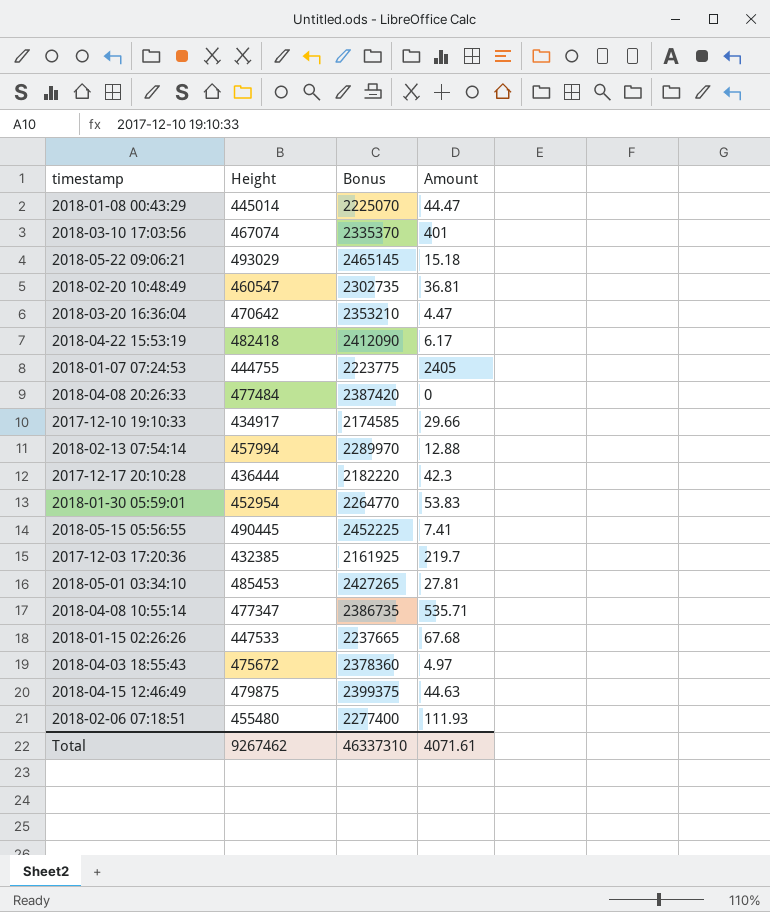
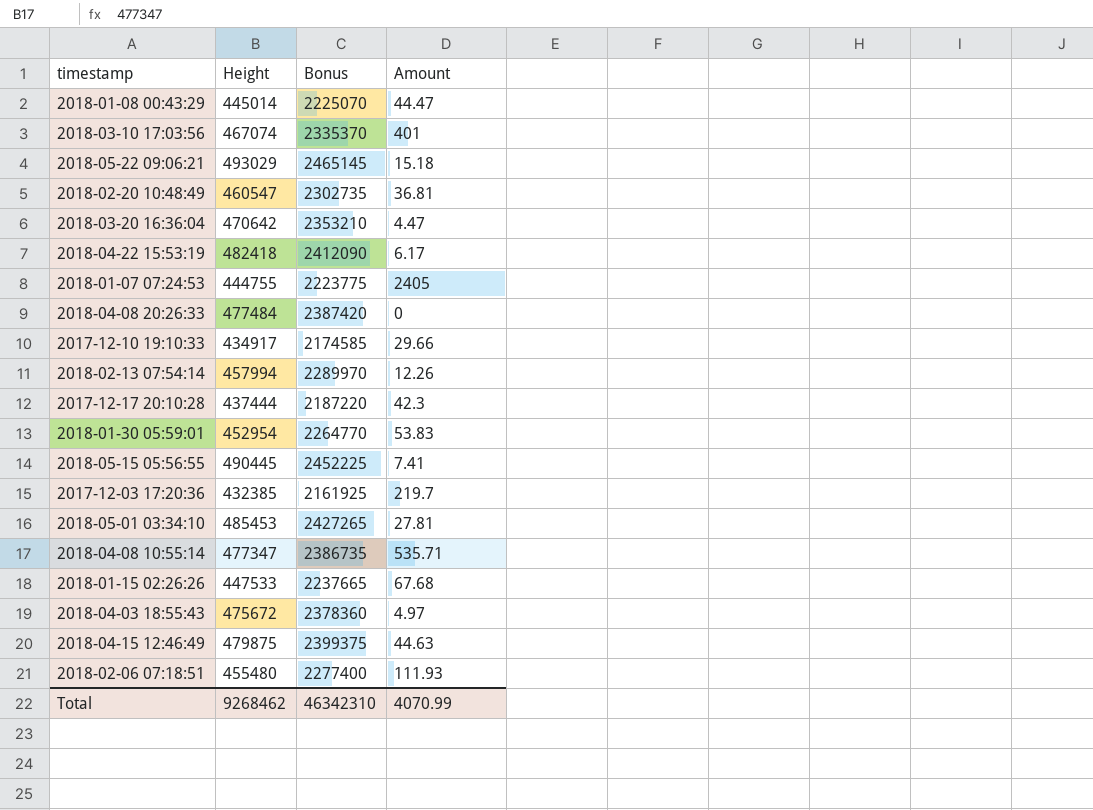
2018-02-13 07:54:14 | Amount: 12.88 -> 12.26
2017-12-17 20:10:28 | Height: 436444 -> 437444
2017-12-17 20:10:28 | Bonus: 2182220 -> 2187220
Total | Height: 9267462 -> 9268462
Total | Bonus: 46337310 -> 46342310
Total | Amount: 4071.61 -> 4070.99

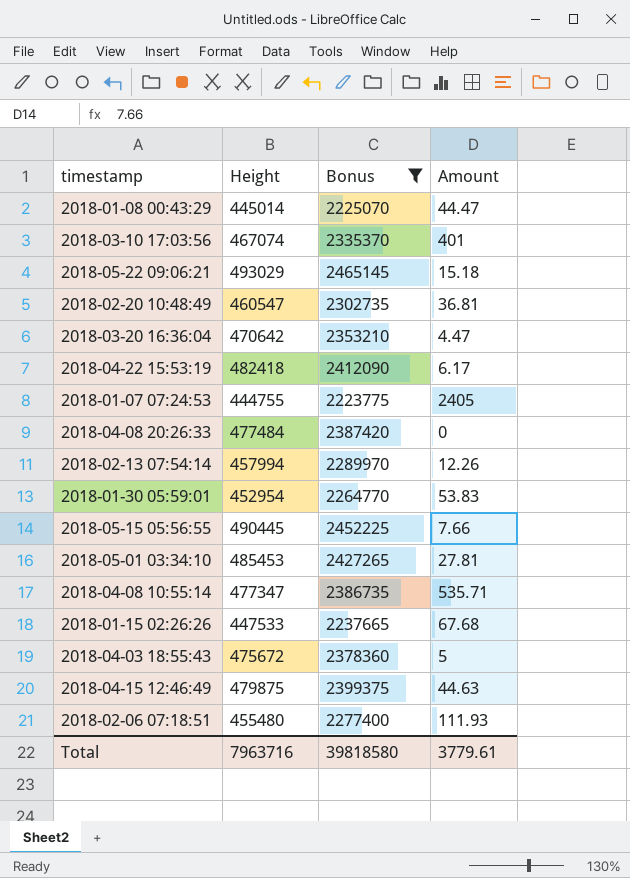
filter: none -> Bonus >= 2223775
2018-05-15 05:56:55 | Amount: 7.41 -> 7.66
2018-04-03 18:55:43 | Amount: 4.97 -> 5
Total | Height: 9268462 -> 7963716
Total | Bonus: 46342310 -> 39818580
Total | Amount: 4070.99 -> 3779.61

